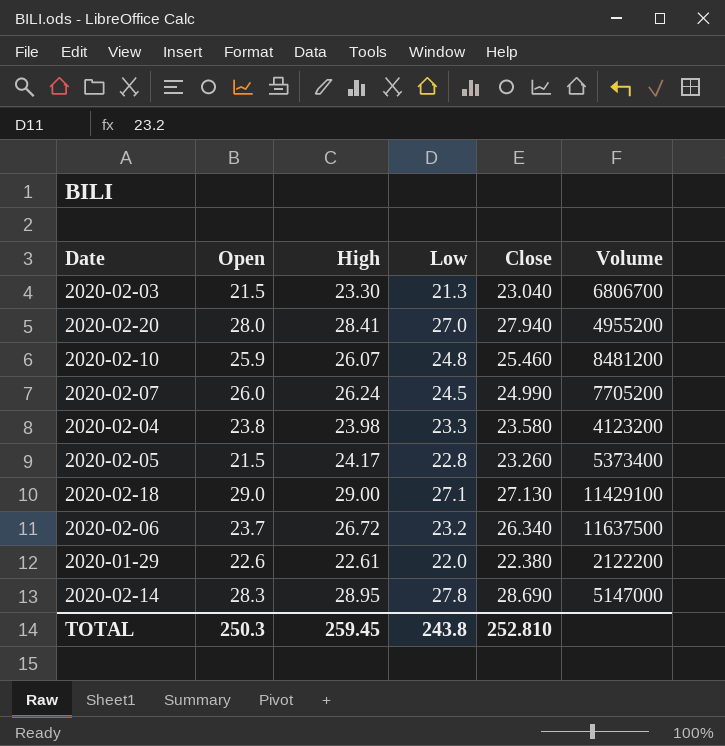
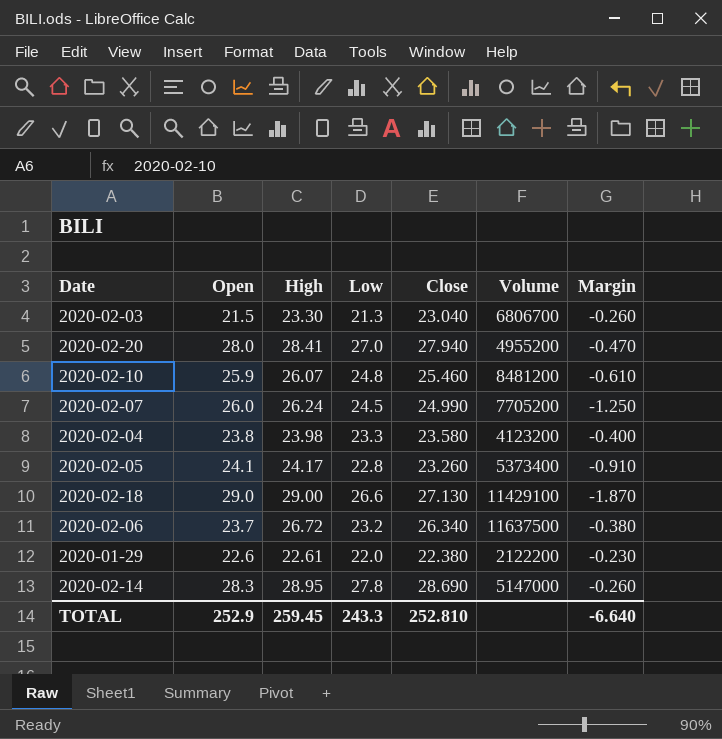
column Margin | formula: none -> [Close] - [High]
2020-02-05 | Open: 21.5 -> 24.1
2020-02-18 | Low: 27.1 -> 26.6
TOTAL | Open: 250.3 -> 252.9
TOTAL | Low: 243.8 -> 243.3

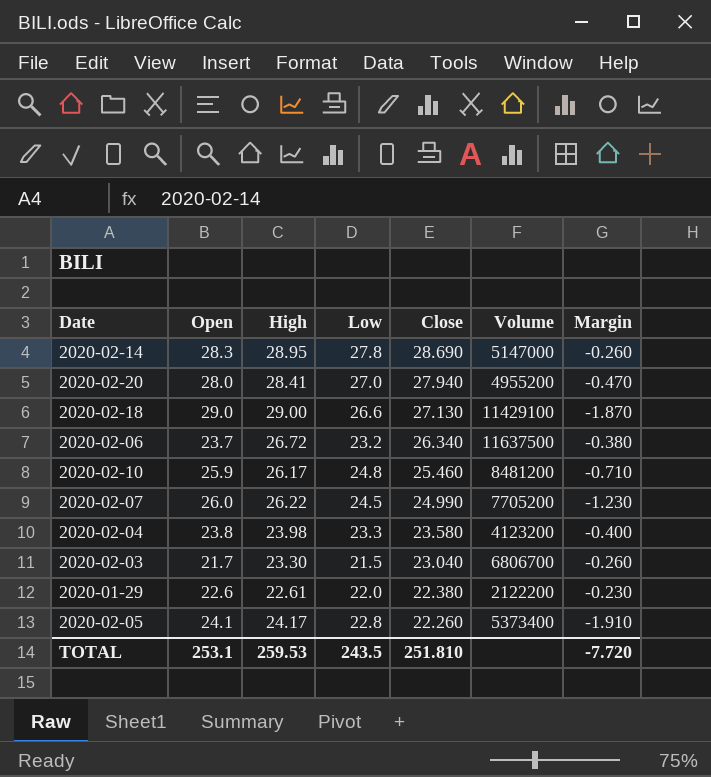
row order: none -> Close descending
2020-02-10 | High: 26.07 -> 26.17
2020-02-10 | Margin: -0.610 -> -0.710
2020-02-07 | High: 26.24 -> 26.22
2020-02-07 | Margin: -1.250 -> -1.230
2020-02-03 | Open: 21.5 -> 21.7
2020-02-03 | Low: 21.3 -> 21.5
2020-02-05 | Close: 23.260 -> 22.260
2020-02-05 | Margin: -0.910 -> -1.910
TOTAL | Open: 252.9 -> 253.1
TOTAL | High: 259.45 -> 259.53
TOTAL | Low: 243.3 -> 243.5
TOTAL | Close: 252.810 -> 251.810
TOTAL | Margin: -6.640 -> -7.720

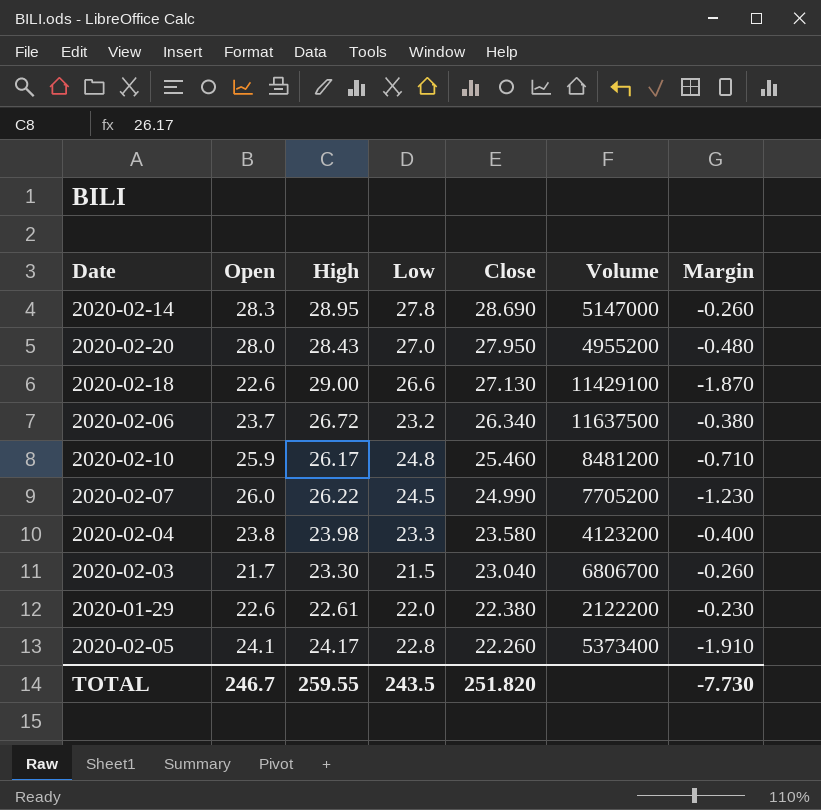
2020-02-20 | High: 28.41 -> 28.43
2020-02-20 | Close: 27.940 -> 27.950
2020-02-20 | Margin: -0.470 -> -0.480
2020-02-18 | Open: 29.0 -> 22.6
TOTAL | Open: 253.1 -> 246.7
TOTAL | High: 259.53 -> 259.55
TOTAL | Close: 251.810 -> 251.820
TOTAL | Margin: -7.720 -> -7.730

